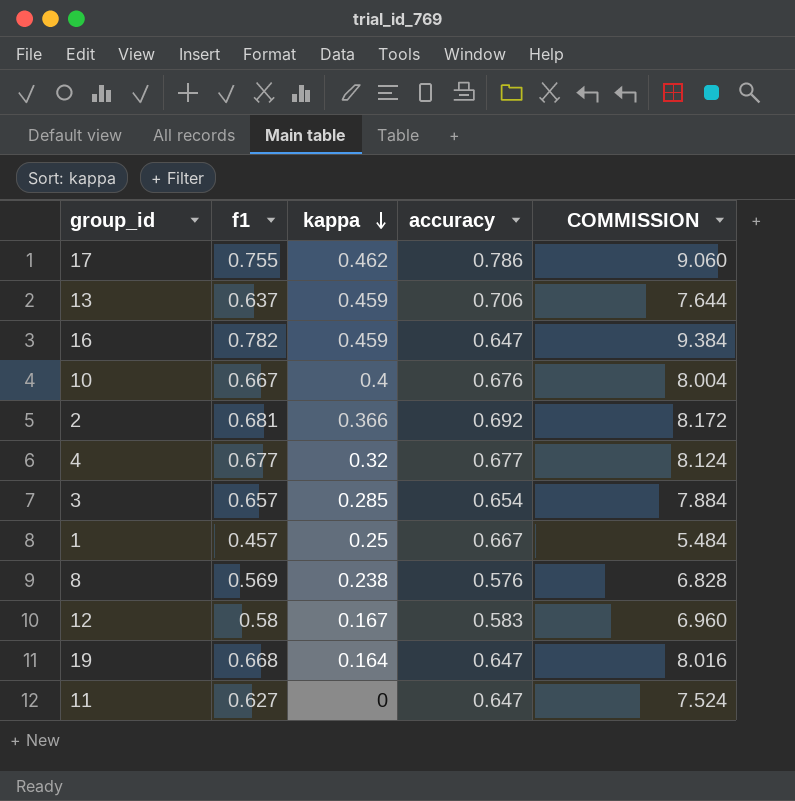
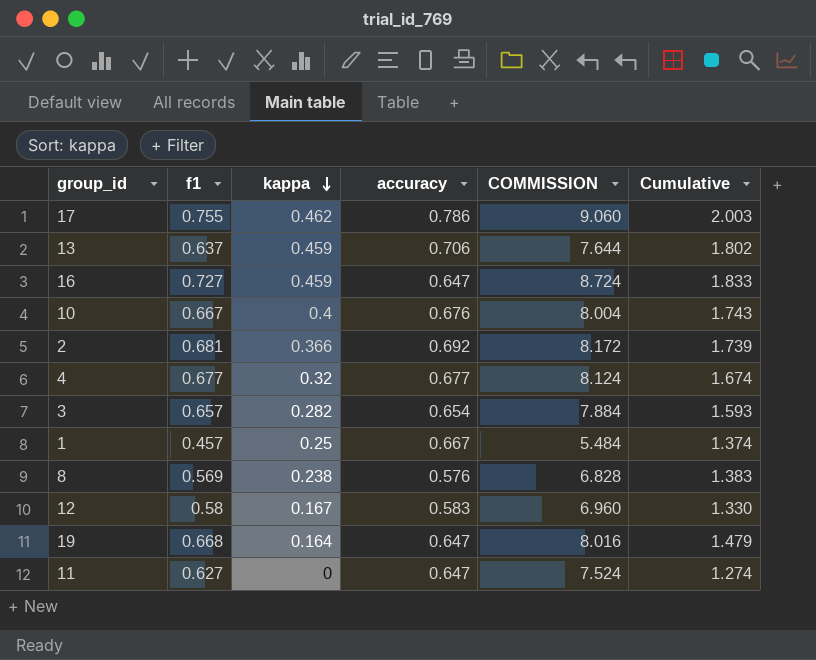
column Cumulative | formula: none -> [f1] + [kappa] + [accuracy]
16 | f1: 0.782 -> 0.727
16 | COMMISSION: 9.384 -> 8.724
3 | kappa: 0.285 -> 0.282

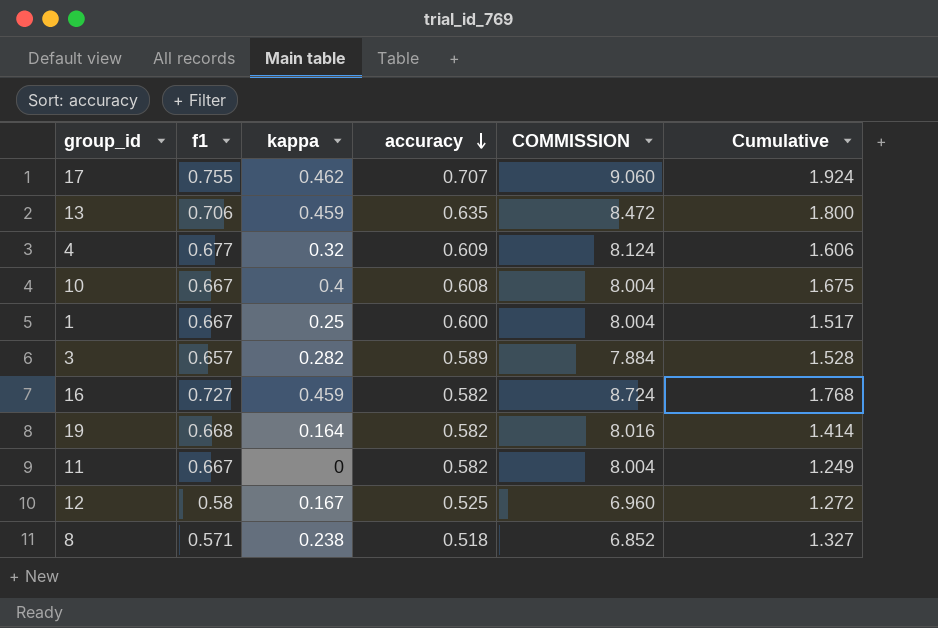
row order: kappa descending -> accuracy descending
row 2: 0.681 | 0.366 | 0.692 | 8.172 | 1.739 -> none
17 | accuracy: 0.786 -> 0.707
17 | Cumulative: 2.003 -> 1.924
13 | f1: 0.637 -> 0.706
13 | accuracy: 0.706 -> 0.635
13 | COMMISSION: 7.644 -> 8.472
13 | Cumulative: 1.802 -> 1.800
4 | accuracy: 0.677 -> 0.609
4 | Cumulative: 1.674 -> 1.606
10 | accuracy: 0.676 -> 0.608
10 | Cumulative: 1.743 -> 1.675
1 | f1: 0.457 -> 0.667
1 | accuracy: 0.667 -> 0.600
1 | COMMISSION: 5.484 -> 8.004
1 | Cumulative: 1.374 -> 1.517
3 | accuracy: 0.654 -> 0.589
3 | Cumulative: 1.593 -> 1.528
16 | accuracy: 0.647 -> 0.582
16 | Cumulative: 1.833 -> 1.768
19 | accuracy: 0.647 -> 0.582
19 | Cumulative: 1.479 -> 1.414
11 | f1: 0.627 -> 0.667
11 | accuracy: 0.647 -> 0.582
11 | COMMISSION: 7.524 -> 8.004
11 | Cumulative: 1.274 -> 1.249
12 | accuracy: 0.583 -> 0.525
12 | Cumulative: 1.330 -> 1.272
8 | f1: 0.569 -> 0.571
8 | accuracy: 0.576 -> 0.518
8 | COMMISSION: 6.828 -> 6.852
8 | Cumulative: 1.383 -> 1.327

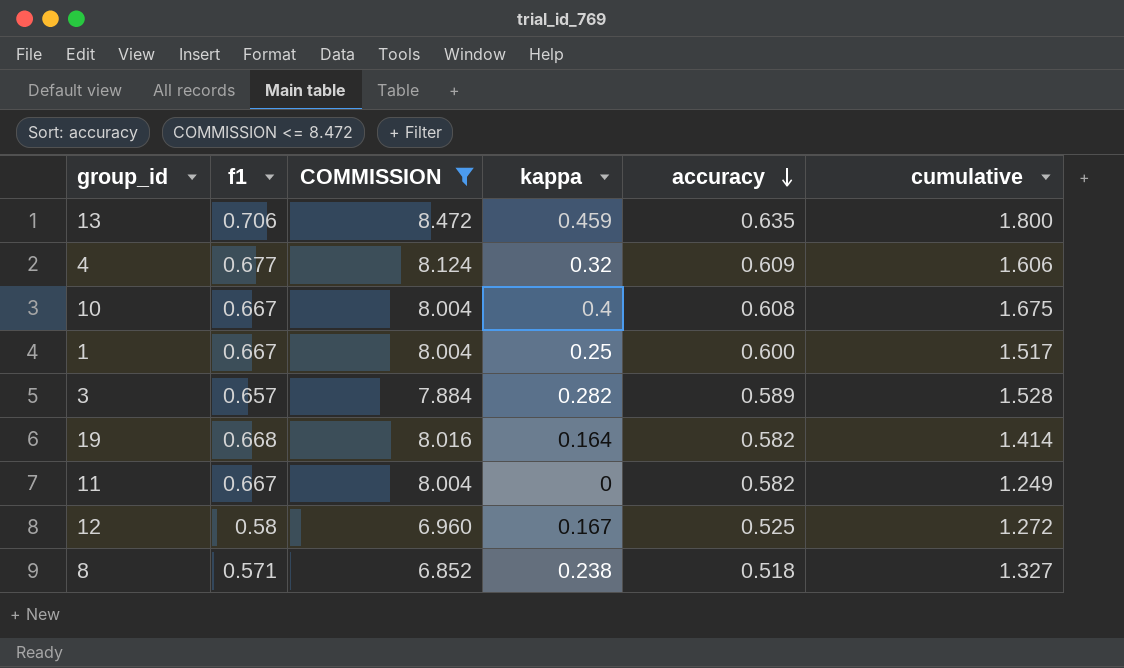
filter: none -> COMMISSION <= 8.472
column COMMISSION | position: 5 -> 3
column name: Cumulative -> cumulative

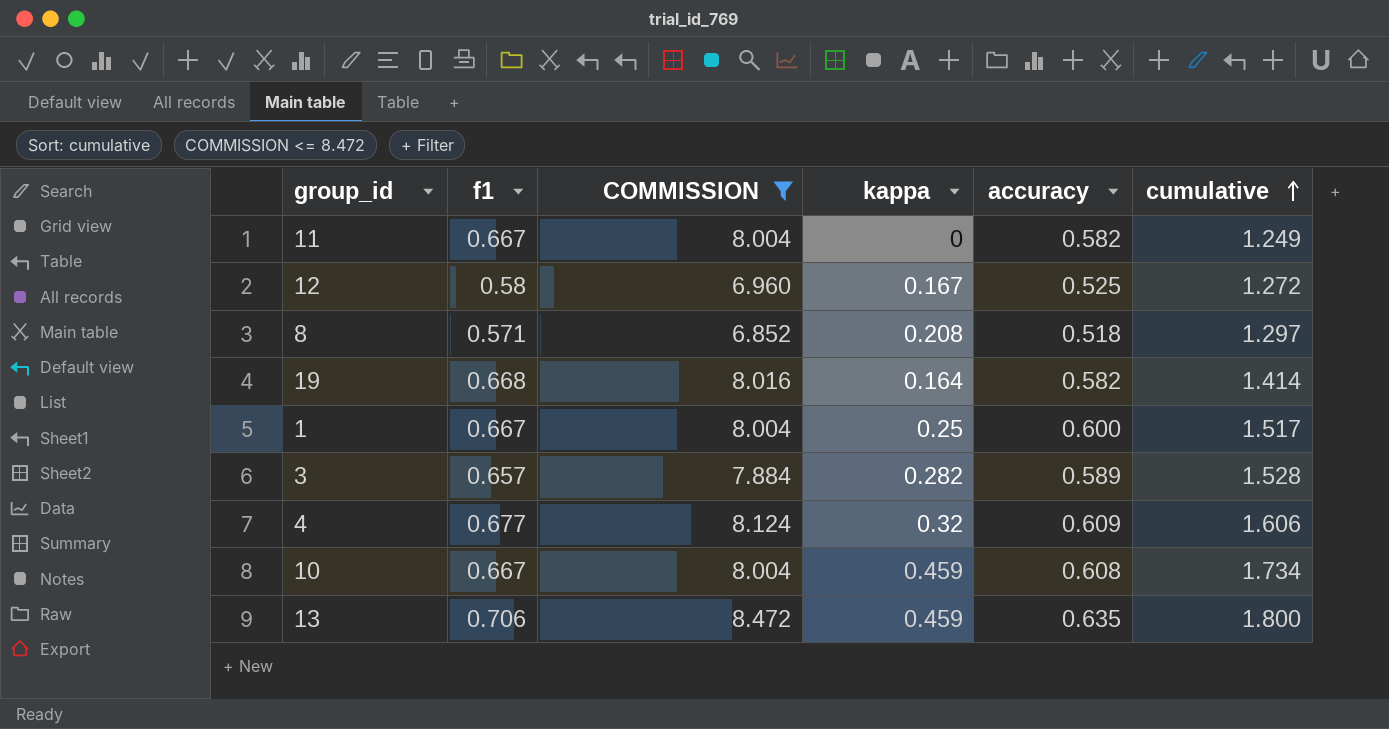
row order: accuracy descending -> cumulative ascending
8 | kappa: 0.238 -> 0.208
8 | cumulative: 1.327 -> 1.297
10 | kappa: 0.4 -> 0.459
10 | cumulative: 1.675 -> 1.734

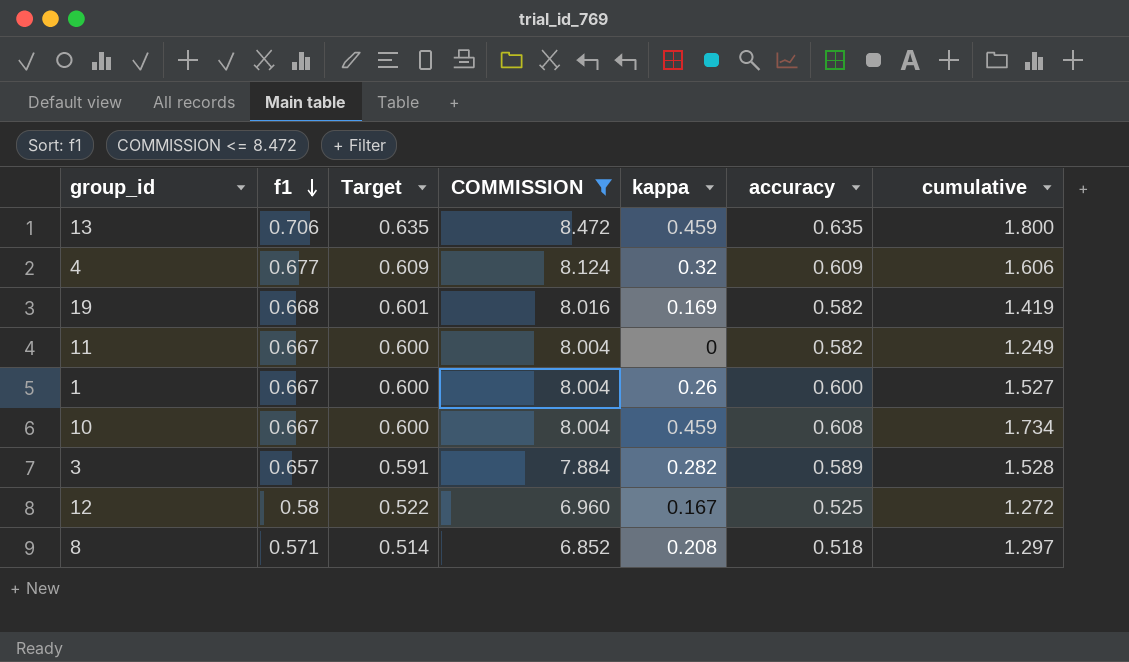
row order: cumulative ascending -> f1 descending
column Target | formula: none -> [f1] * 0.9
19 | kappa: 0.164 -> 0.169
19 | cumulative: 1.414 -> 1.419
1 | kappa: 0.25 -> 0.26
1 | cumulative: 1.517 -> 1.527

